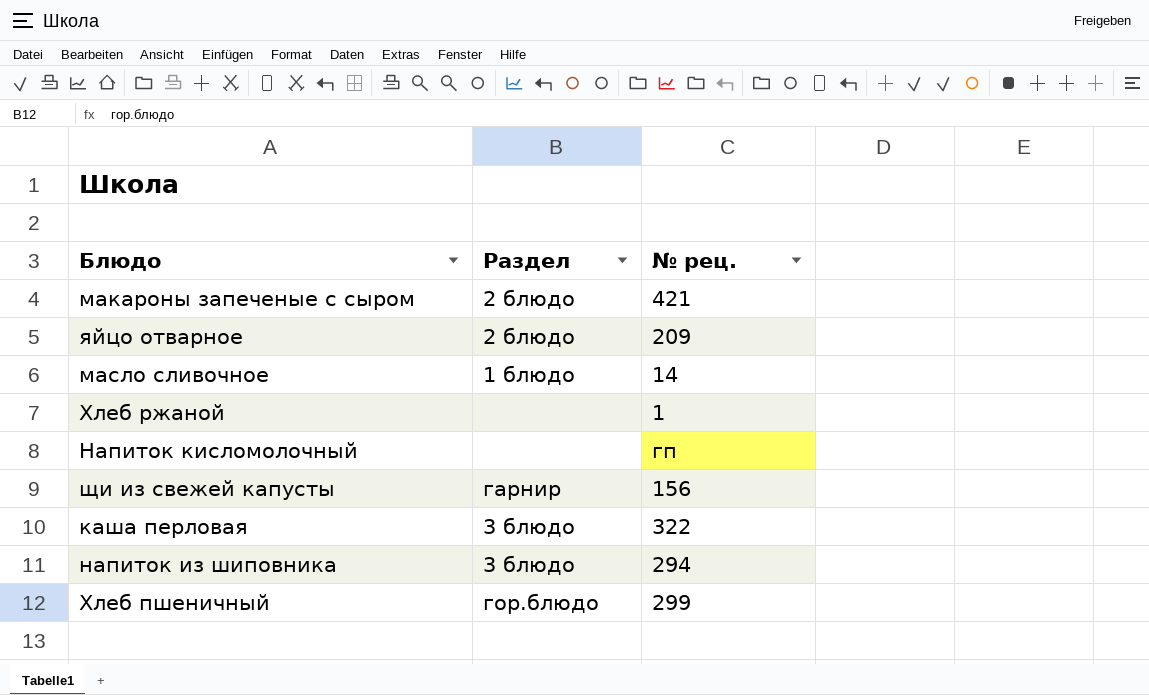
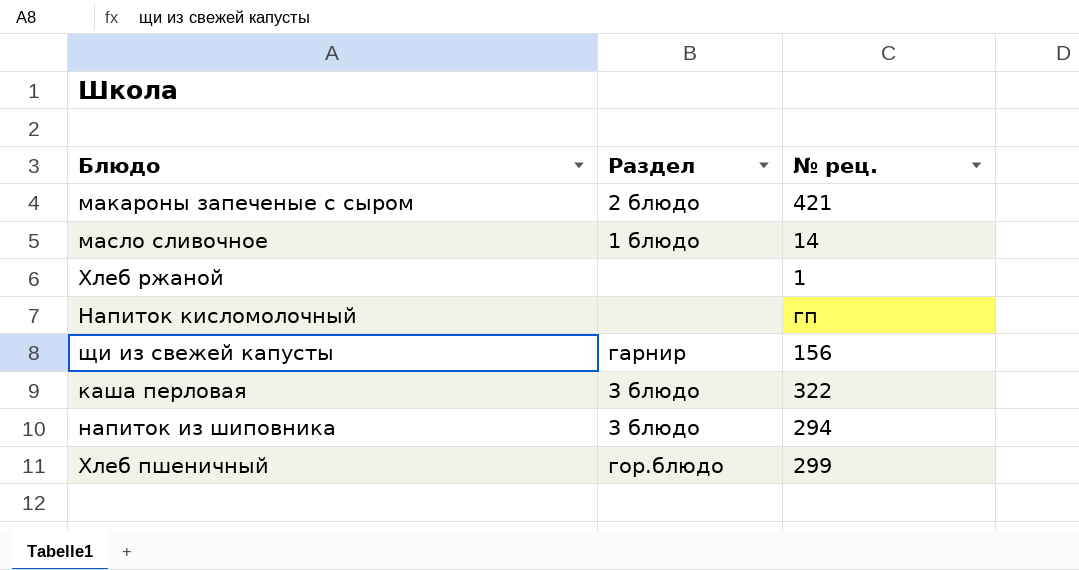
row яйцо отварное: 2 блюдо | 209 -> none

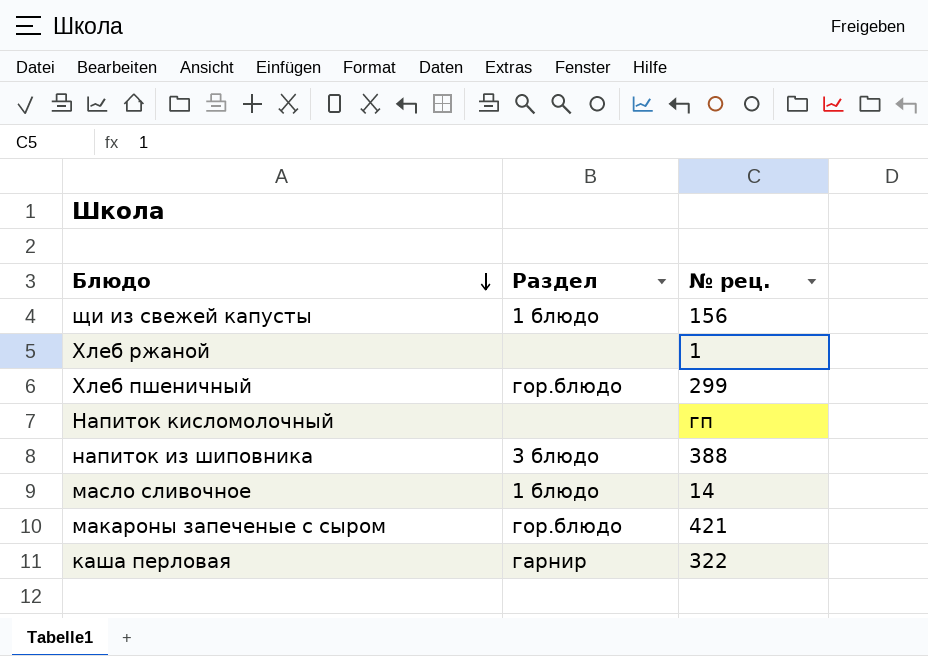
row order: none -> Блюдо descending
щи из свежей капусты | Раздел: гарнир -> 1 блюдо
напиток из шиповника | № рец.: 294 -> 388
макароны запеченые с сыром | Раздел: 2 блюдо -> гор.блюдо
каша перловая | Раздел: 3 блюдо -> гарнир

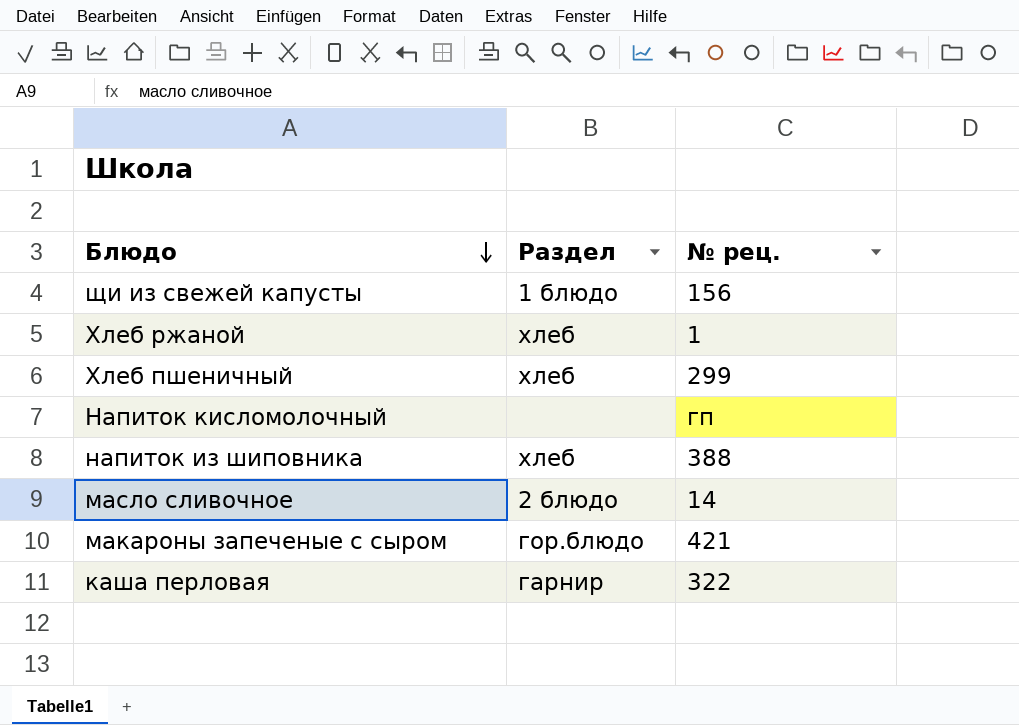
Хлеб ржаной | Раздел: none -> хлеб
Хлеб пшеничный | Раздел: гор.блюдо -> хлеб
напиток из шиповника | Раздел: 3 блюдо -> хлеб
масло сливочное | Раздел: 1 блюдо -> 2 блюдо

